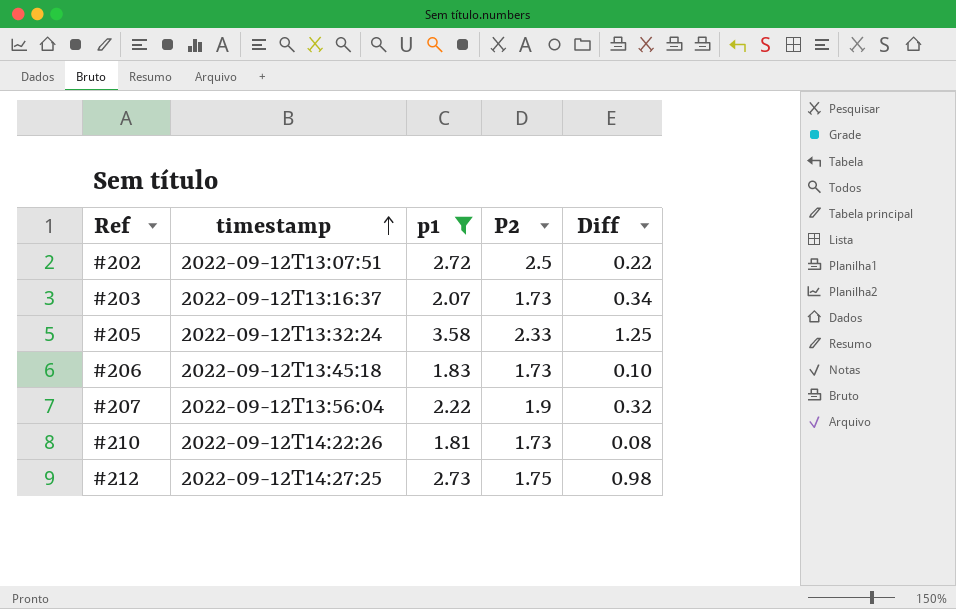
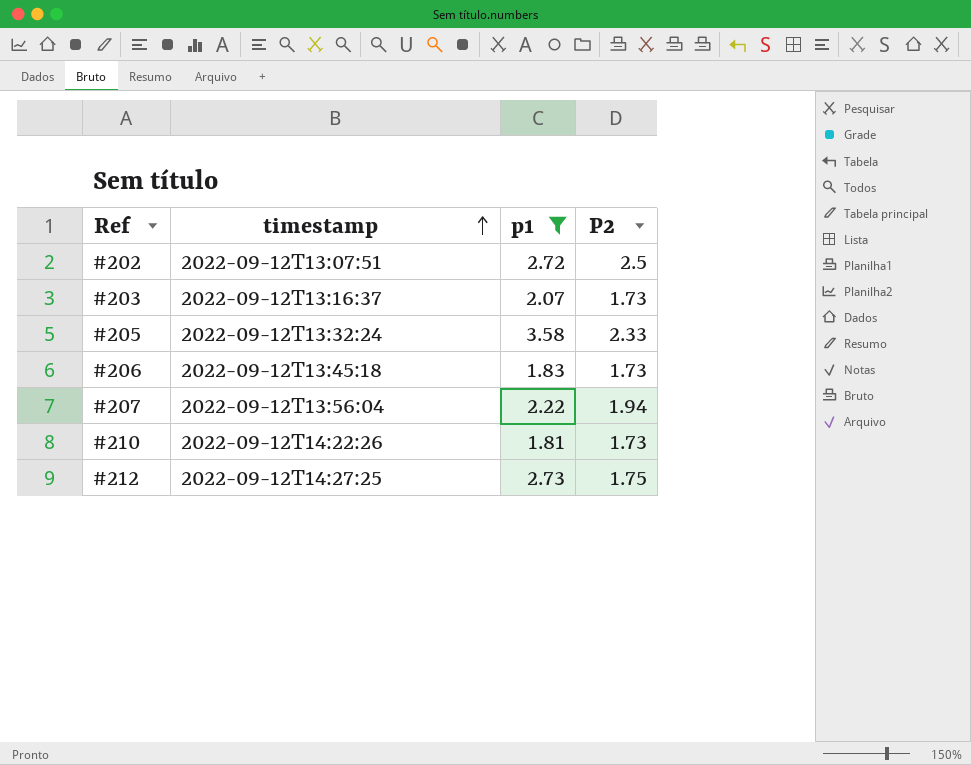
column Diff | formula: [p1] - [P2] -> none
#207 | P2: 1.9 -> 1.94

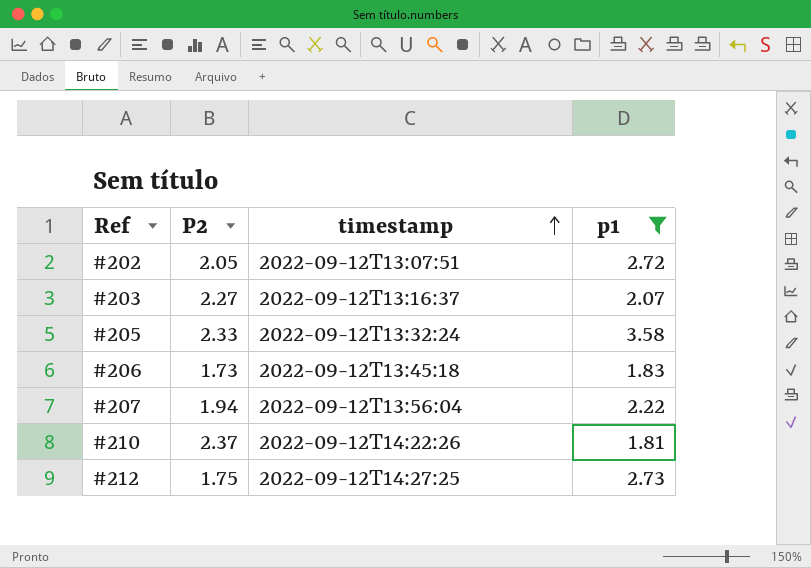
column P2 | position: 4 -> 2
#202 | P2: 2.5 -> 2.05
#203 | P2: 1.73 -> 2.27
#210 | P2: 1.73 -> 2.37

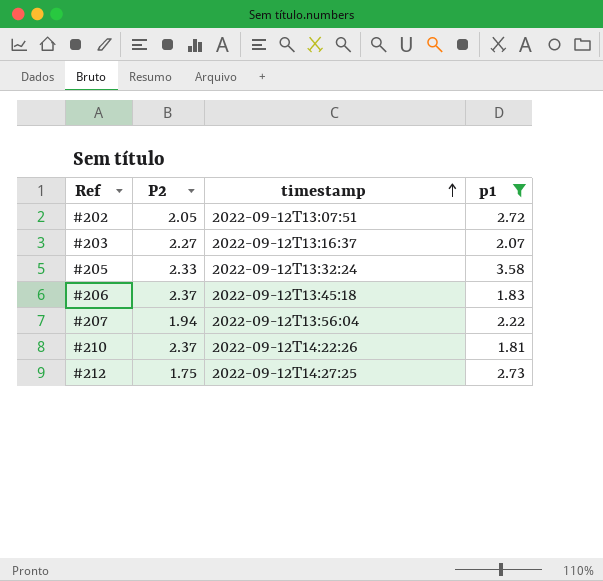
#206 | P2: 1.73 -> 2.37

